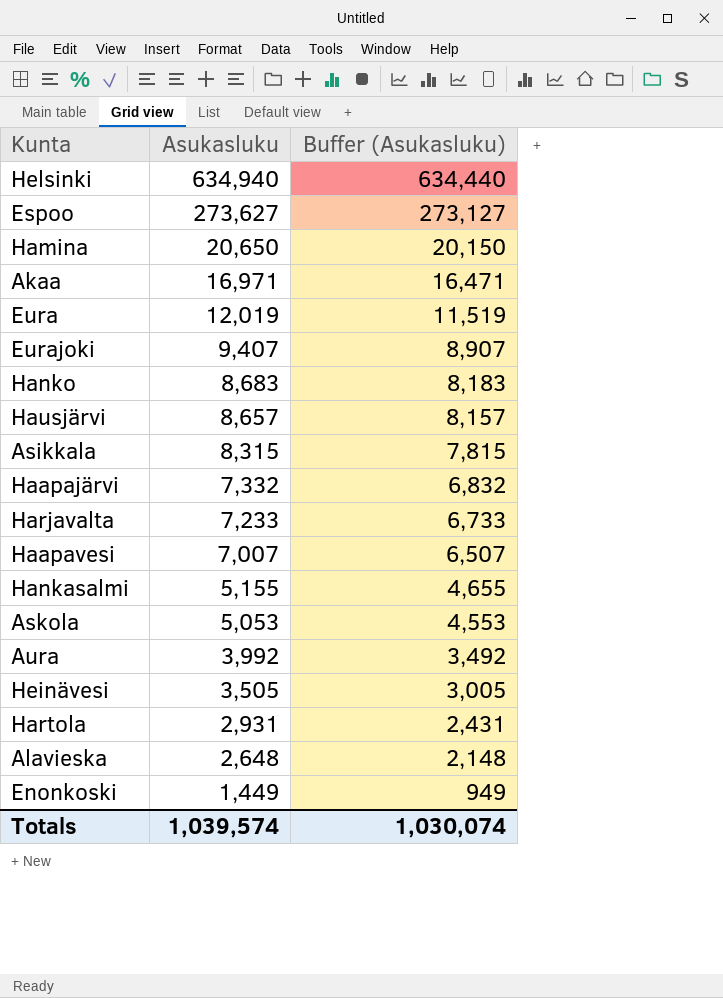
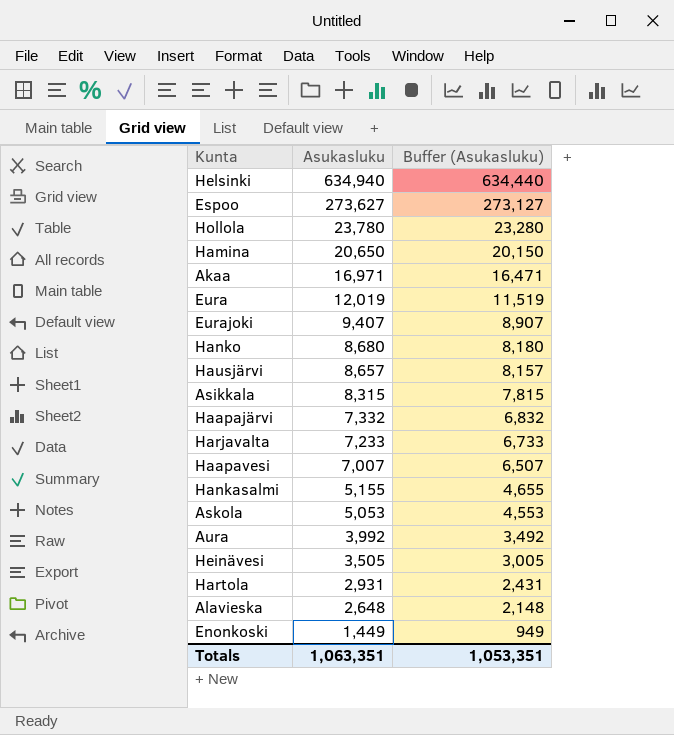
row Hollola: none -> 23,780 | 23,280
Hanko | Asukasluku: 8,683 -> 8,680
Hanko | Buffer (Asukasluku): 8,183 -> 8,180
Totals | Asukasluku: 1,039,574 -> 1,063,351
Totals | Buffer (Asukasluku): 1,030,074 -> 1,053,351

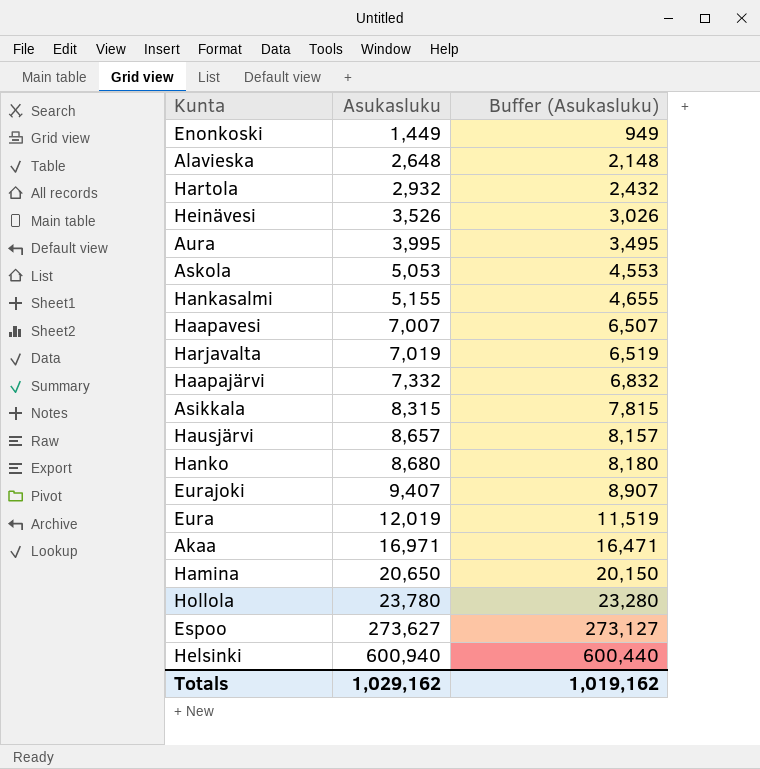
row order: Asukasluku descending -> Asukasluku ascending
Hartola | Asukasluku: 2,931 -> 2,932
Hartola | Buffer (Asukasluku): 2,431 -> 2,432
Heinävesi | Asukasluku: 3,505 -> 3,526
Heinävesi | Buffer (Asukasluku): 3,005 -> 3,026
Aura | Asukasluku: 3,992 -> 3,995
Aura | Buffer (Asukasluku): 3,492 -> 3,495
Harjavalta | Asukasluku: 7,233 -> 7,019
Harjavalta | Buffer (Asukasluku): 6,733 -> 6,519
Helsinki | Asukasluku: 634,940 -> 600,940
Helsinki | Buffer (Asukasluku): 634,440 -> 600,440
Totals | Asukasluku: 1,063,351 -> 1,029,162
Totals | Buffer (Asukasluku): 1,053,351 -> 1,019,162

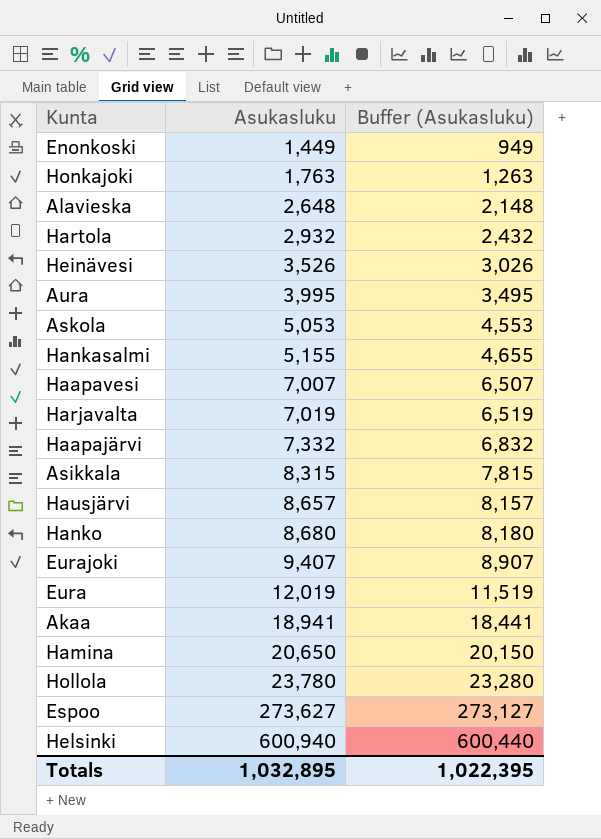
row Honkajoki: none -> 1,763 | 1,263
Akaa | Asukasluku: 16,971 -> 18,941
Akaa | Buffer (Asukasluku): 16,471 -> 18,441
Totals | Asukasluku: 1,029,162 -> 1,032,895
Totals | Buffer (Asukasluku): 1,019,162 -> 1,022,395

